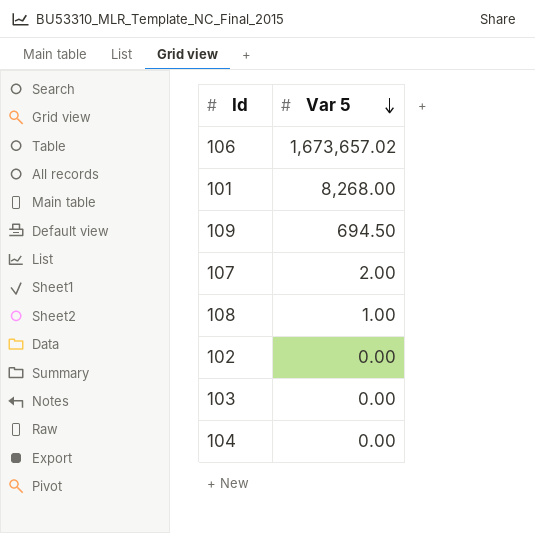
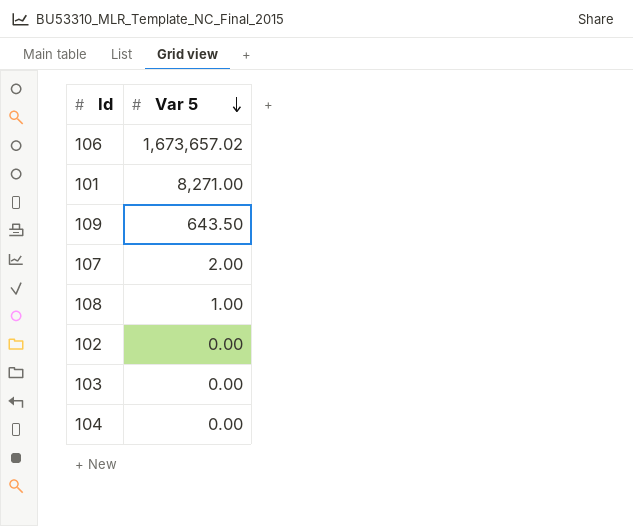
101 | Var 5: 8,268.00 -> 8,271.00
109 | Var 5: 694.50 -> 643.50

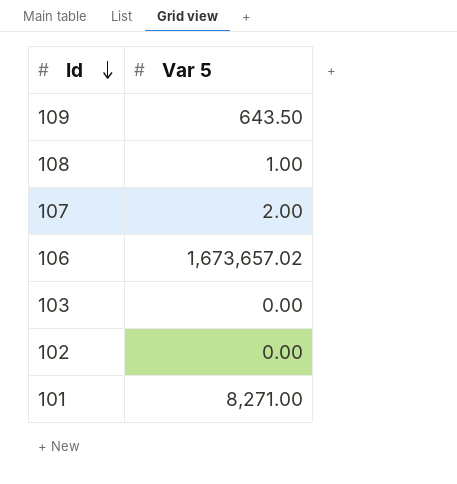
row order: Var 5 descending -> Id descending
row 104: 0.00 -> none

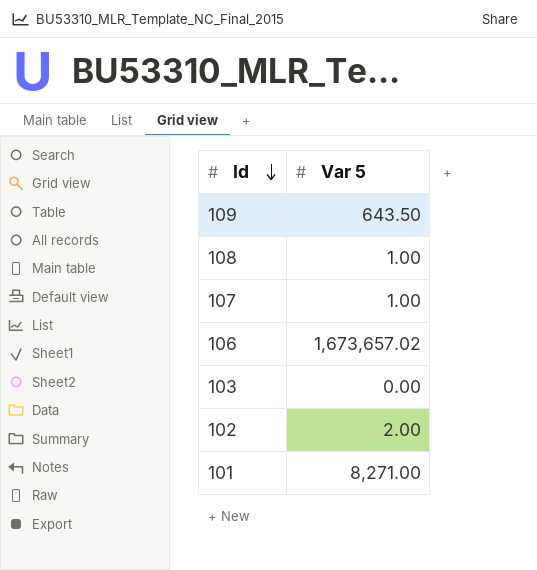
107 | Var 5: 2.00 -> 1.00
102 | Var 5: 0.00 -> 2.00

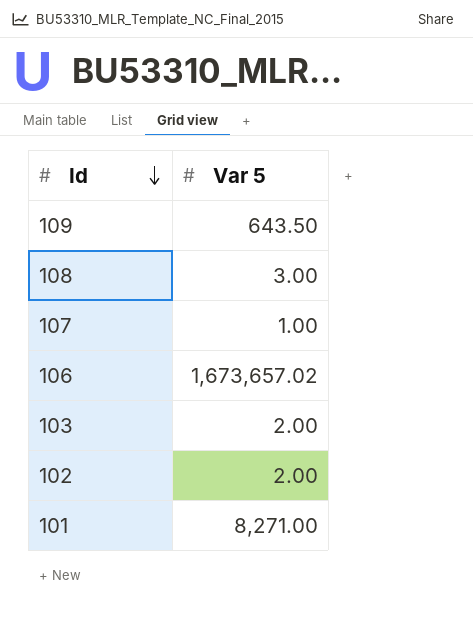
108 | Var 5: 1.00 -> 3.00
103 | Var 5: 0.00 -> 2.00

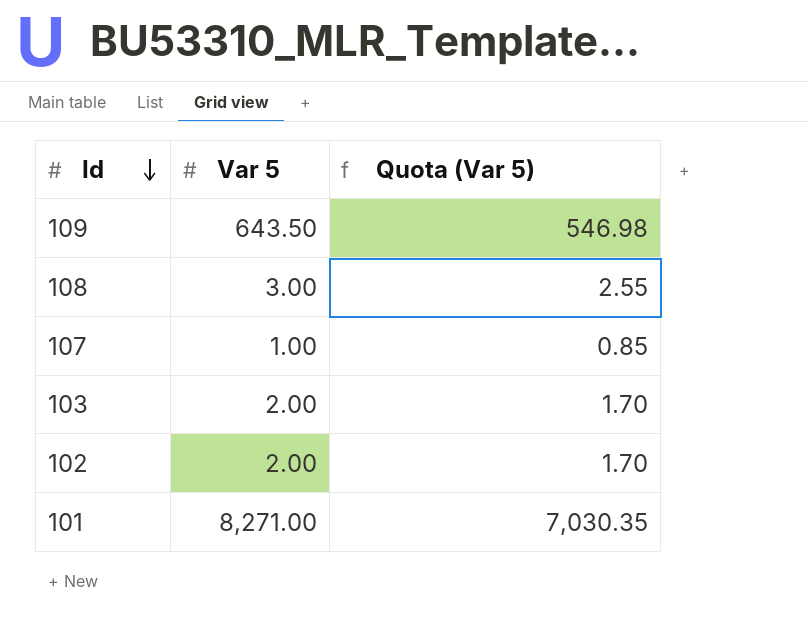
column Quota (Var 5) | formula: none -> [Var 5] * 0.85
row 106: 1,673,657.02 -> none

